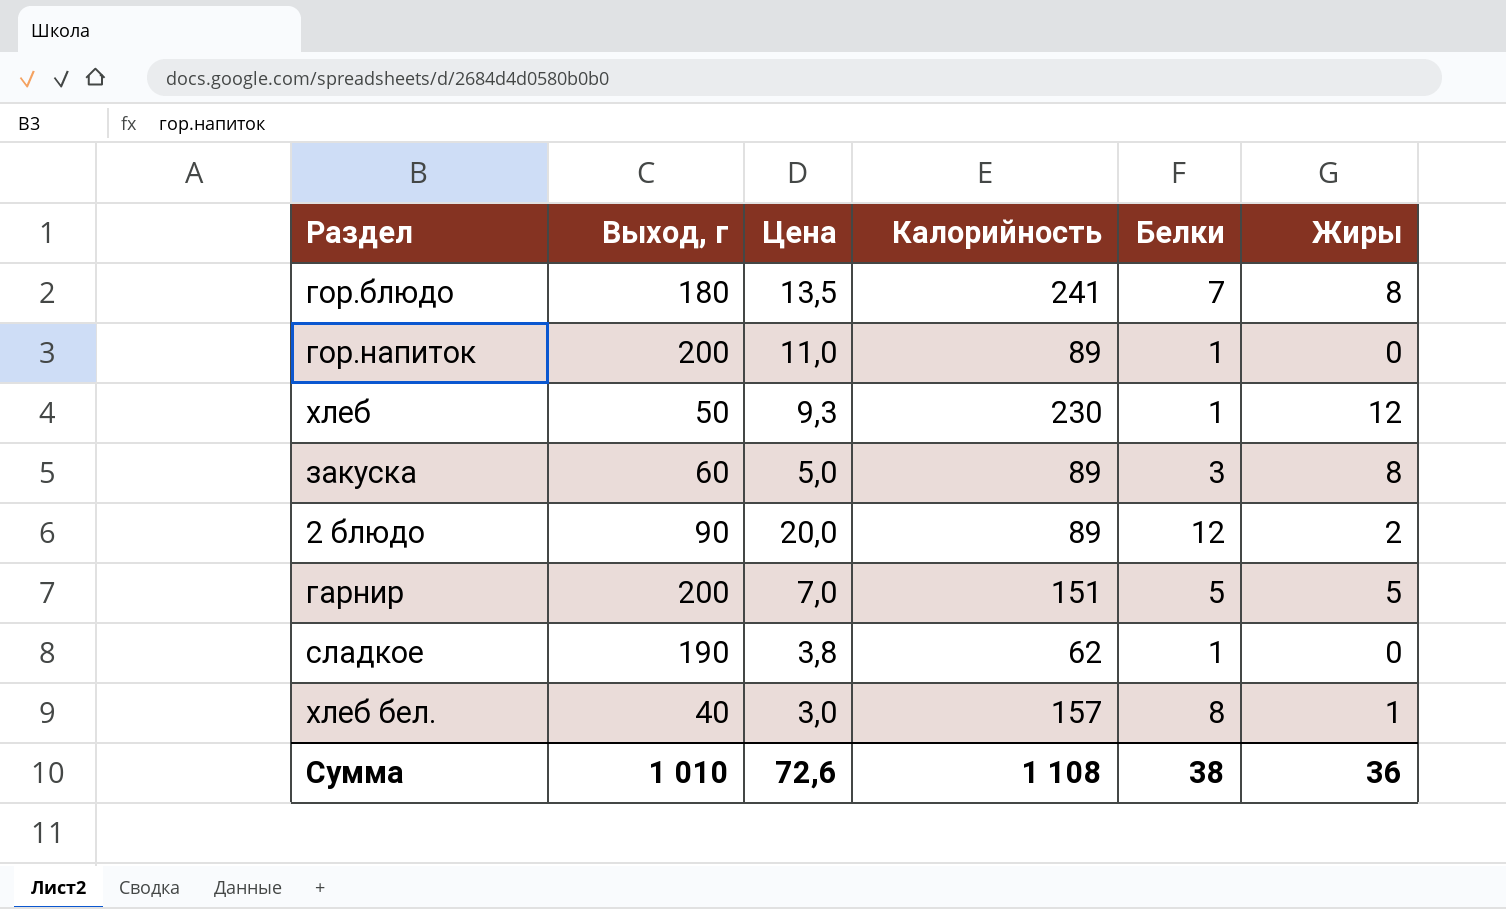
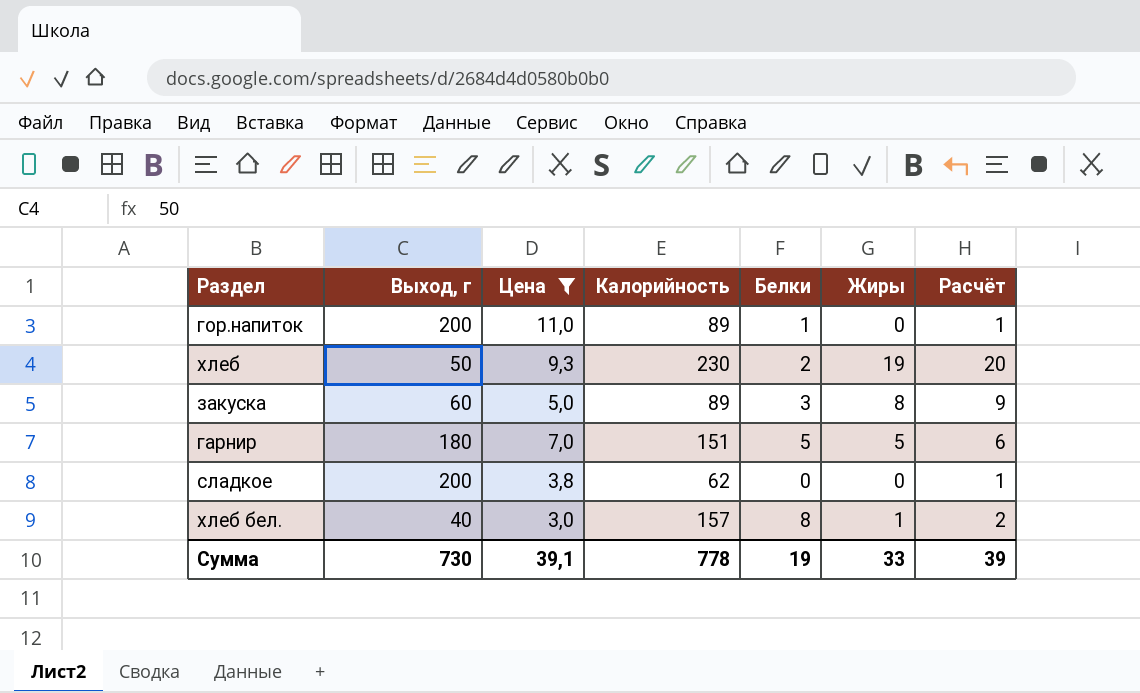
filter: none -> Цена <= 11,0
column Расчёт | formula: none -> [Жиры] + 1
хлеб | Белки: 1 -> 2
хлеб | Жиры: 12 -> 19
гарнир | Выход, г: 200 -> 180
сладкое | Выход, г: 190 -> 200
сладкое | Белки: 1 -> 0
Сумма | Выход, г: 1 010 -> 730
Сумма | Цена: 72,6 -> 39,1
Сумма | Калорийность: 1 108 -> 778
Сумма | Белки: 38 -> 19
Сумма | Жиры: 36 -> 33

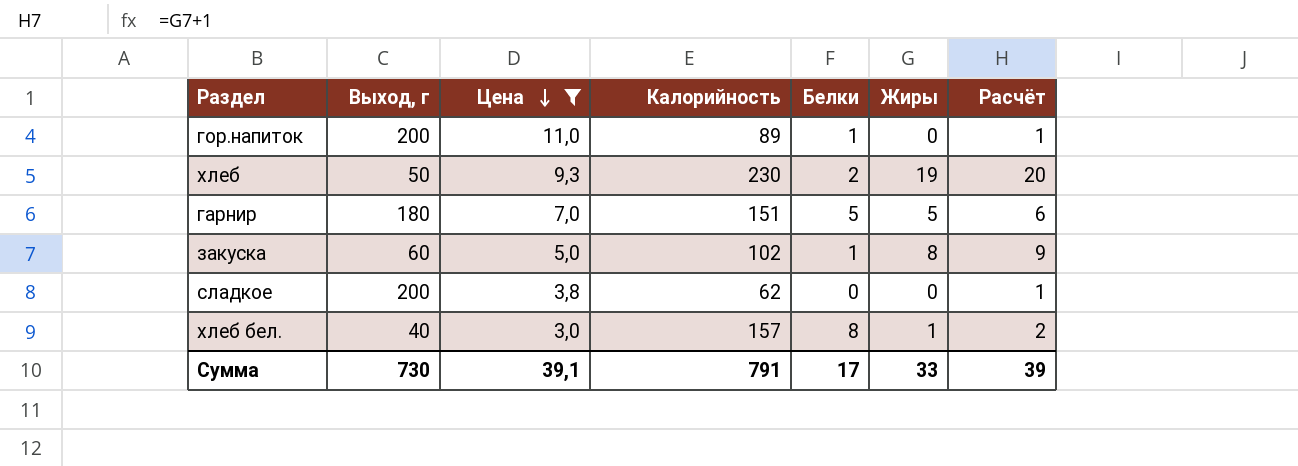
row order: none -> Цена descending
закуска | Калорийность: 89 -> 102
закуска | Белки: 3 -> 1
Сумма | Калорийность: 778 -> 791
Сумма | Белки: 19 -> 17

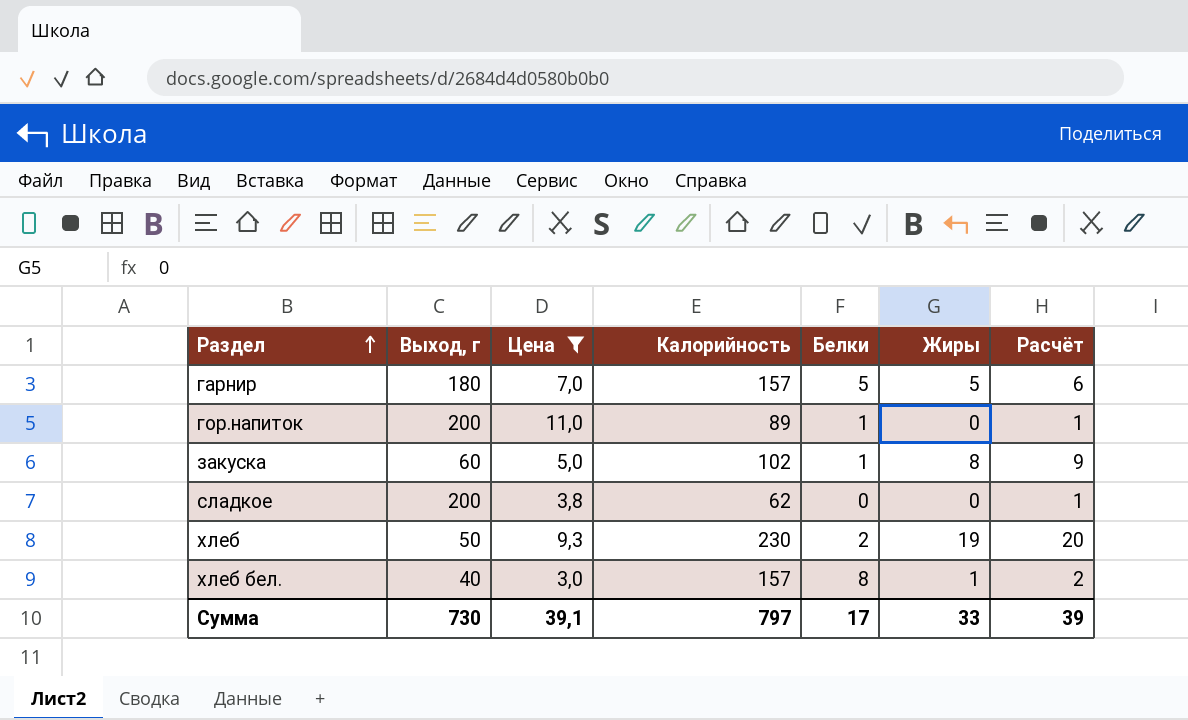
row order: Цена descending -> Раздел ascending
гарнир | Калорийность: 151 -> 157
Сумма | Калорийность: 791 -> 797

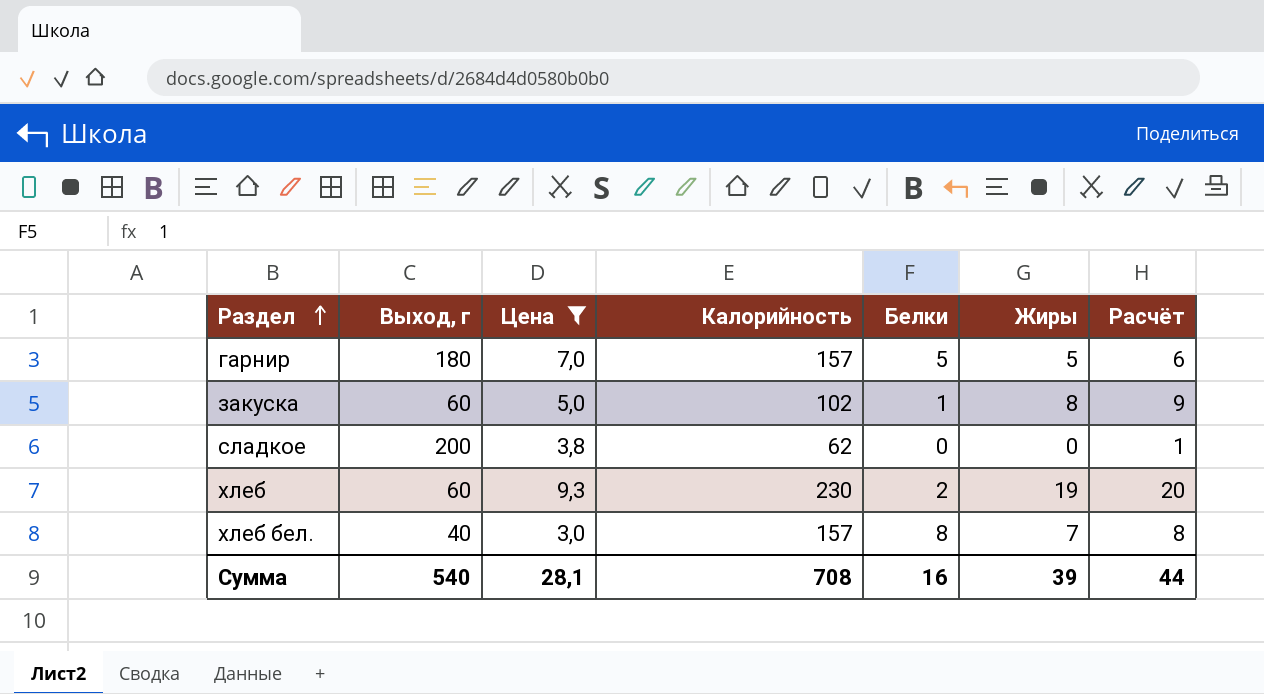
row гор.напиток: 200 | 11,0 | 89 | 1 | 0 | 1 -> none
хлеб | Выход, г: 50 -> 60
хлеб бел. | Жиры: 1 -> 7
хлеб бел. | Расчёт: 2 -> 8
Сумма | Выход, г: 730 -> 540
Сумма | Цена: 39,1 -> 28,1
Сумма | Калорийность: 797 -> 708
Сумма | Белки: 17 -> 16
Сумма | Жиры: 33 -> 39
Сумма | Расчёт: 39 -> 44

